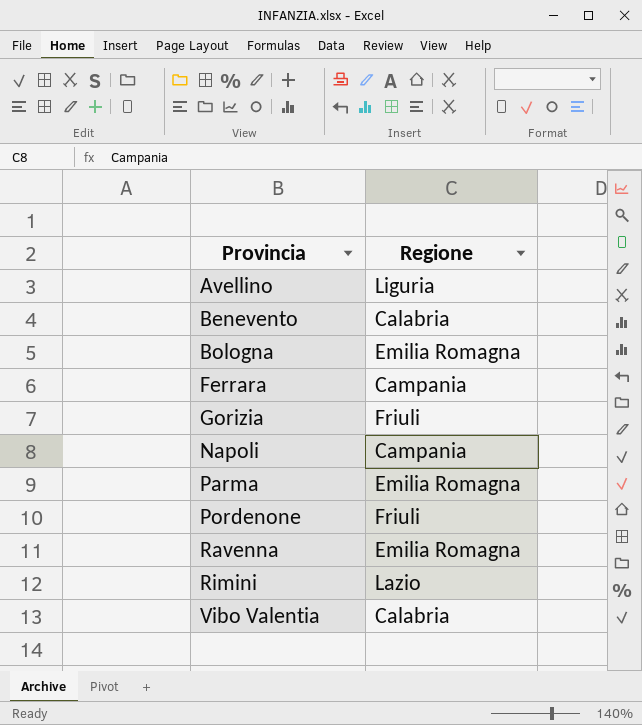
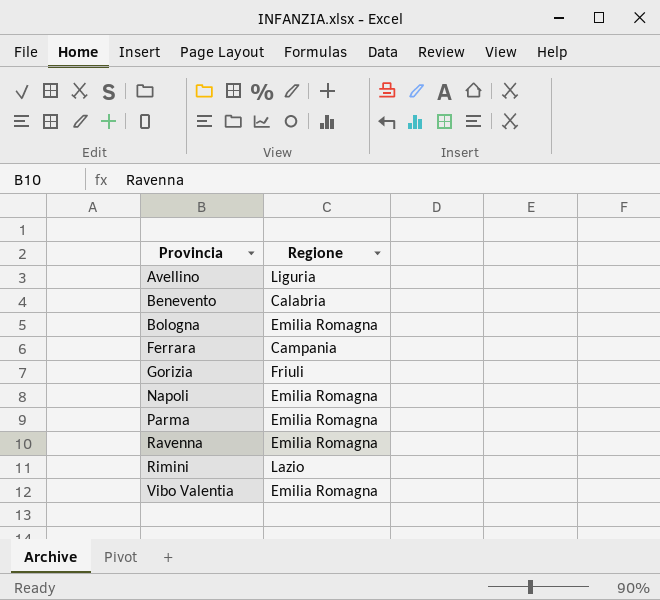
row Pordenone: Friuli -> none
Napoli | Regione: Campania -> Emilia Romagna
Vibo Valentia | Regione: Calabria -> Emilia Romagna

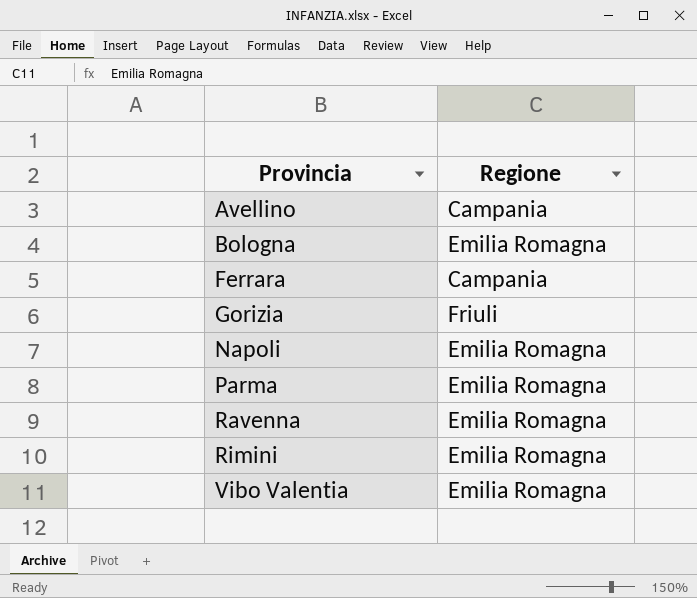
row Benevento: Calabria -> none
Avellino | Regione: Liguria -> Campania
Rimini | Regione: Lazio -> Emilia Romagna

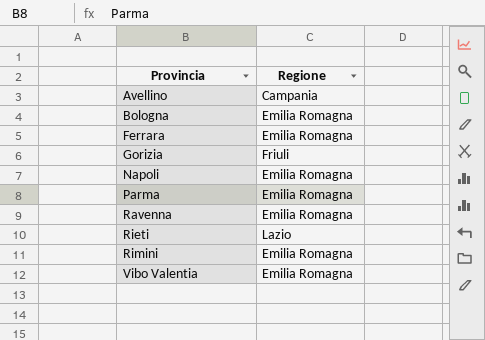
Ferrara | Regione: Campania -> Emilia Romagna
row Rieti: none -> Lazio

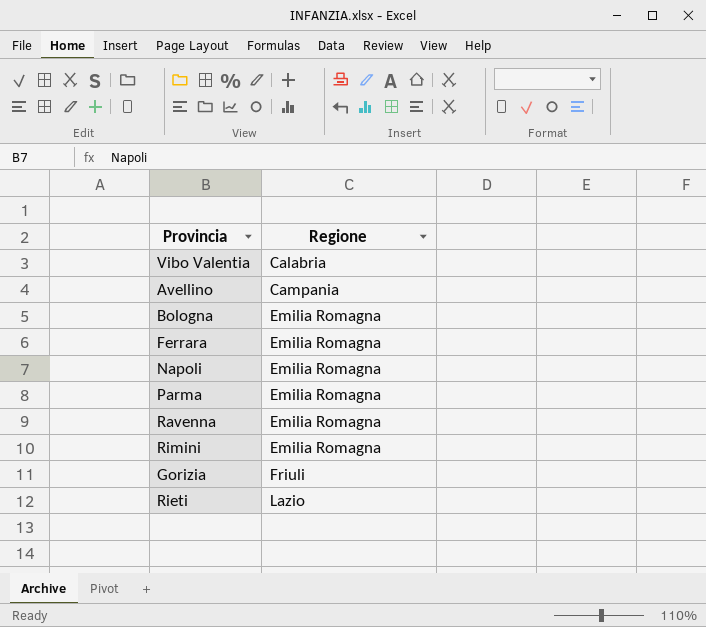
row order: Provincia ascending -> Regione ascending
Vibo Valentia | Regione: Emilia Romagna -> Calabria

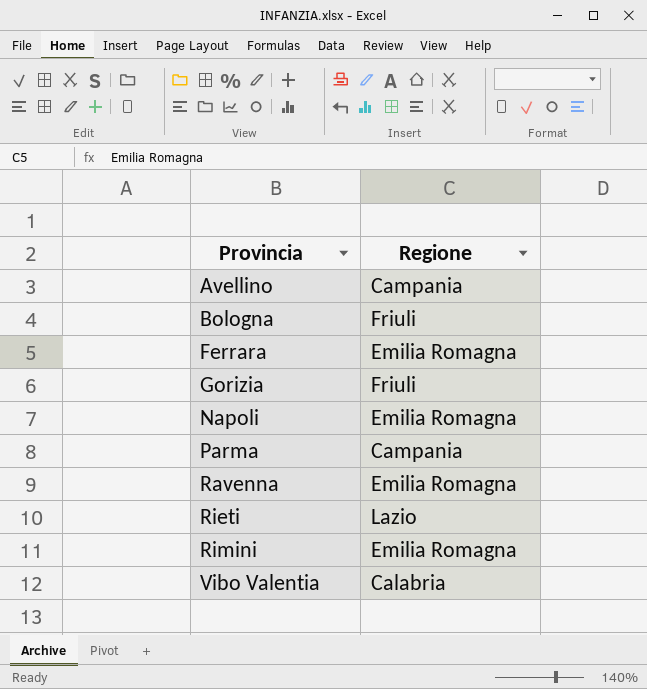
row order: Regione ascending -> Provincia ascending
Bologna | Regione: Emilia Romagna -> Friuli
Parma | Regione: Emilia Romagna -> Campania

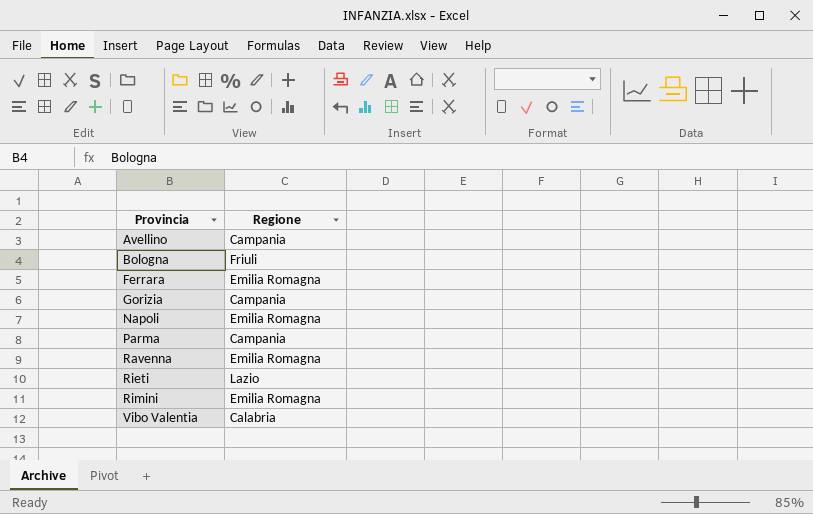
Gorizia | Regione: Friuli -> Campania

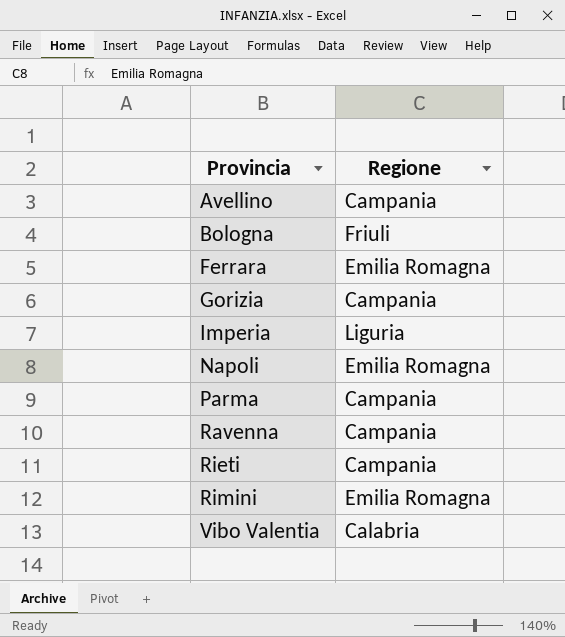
row Imperia: none -> Liguria
Ravenna | Regione: Emilia Romagna -> Campania
Rieti | Regione: Lazio -> Campania

